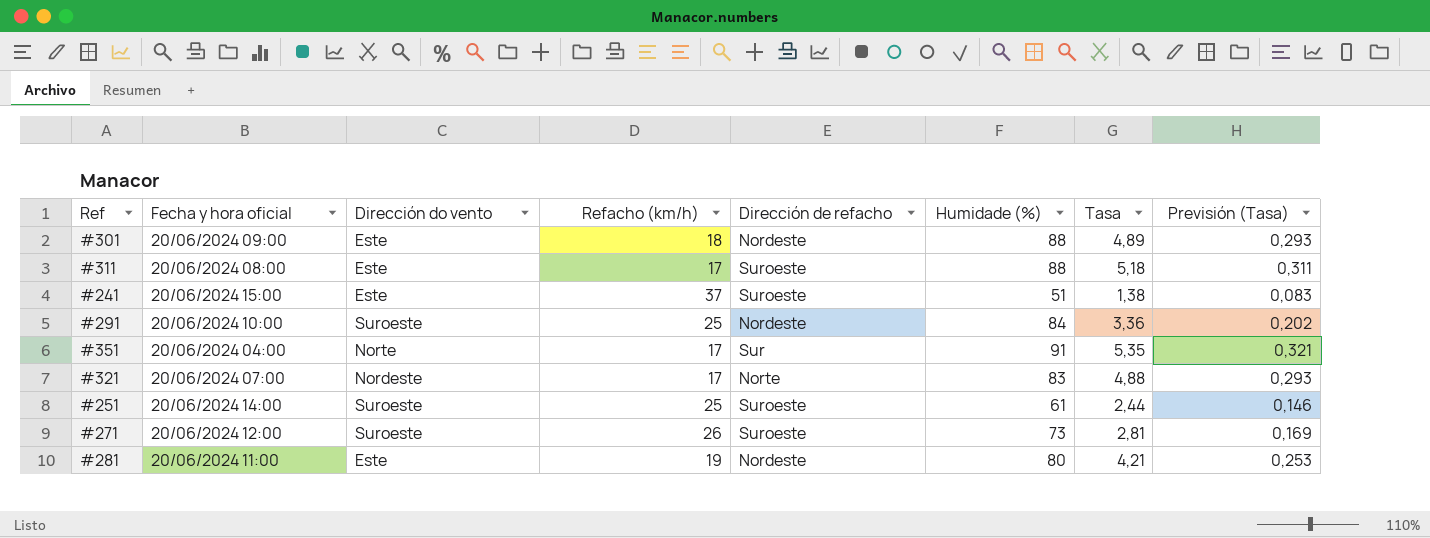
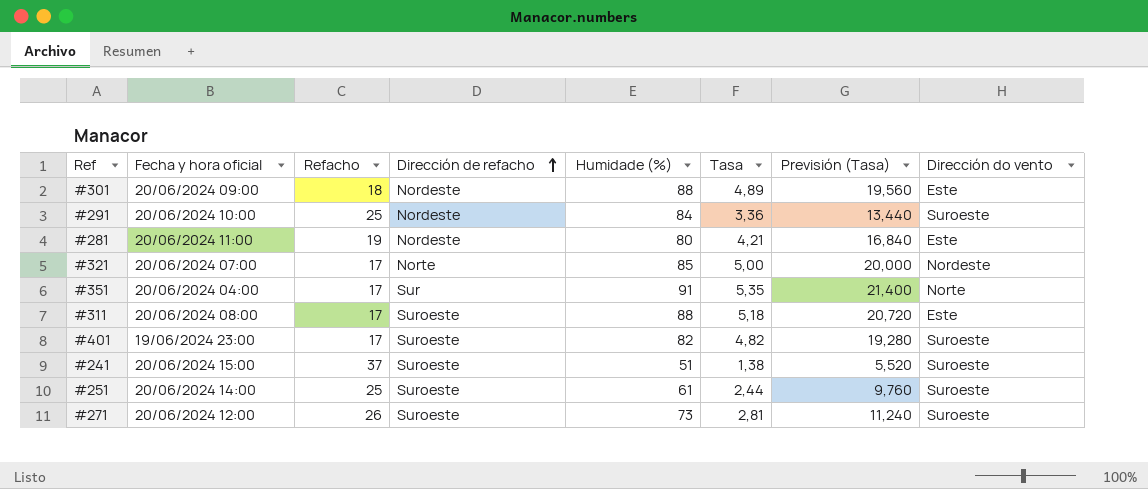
row order: none -> Dirección de refacho ascending
column name: Refacho (km/h) -> Refacho
column Previsión (Tasa) | formula: [Tasa] * 0,06 -> [Tasa] * 4
column Dirección do vento | position: 3 -> 8
#321 | Humidade (%): 83 -> 85
#321 | Tasa: 4,88 -> 5,00
row #401: none -> 19/06/2024 23:00 | 17 | Suroeste | 82 | 4,82 | 19,280 | Suroeste
#241 | Dirección do vento: Este -> Suroeste

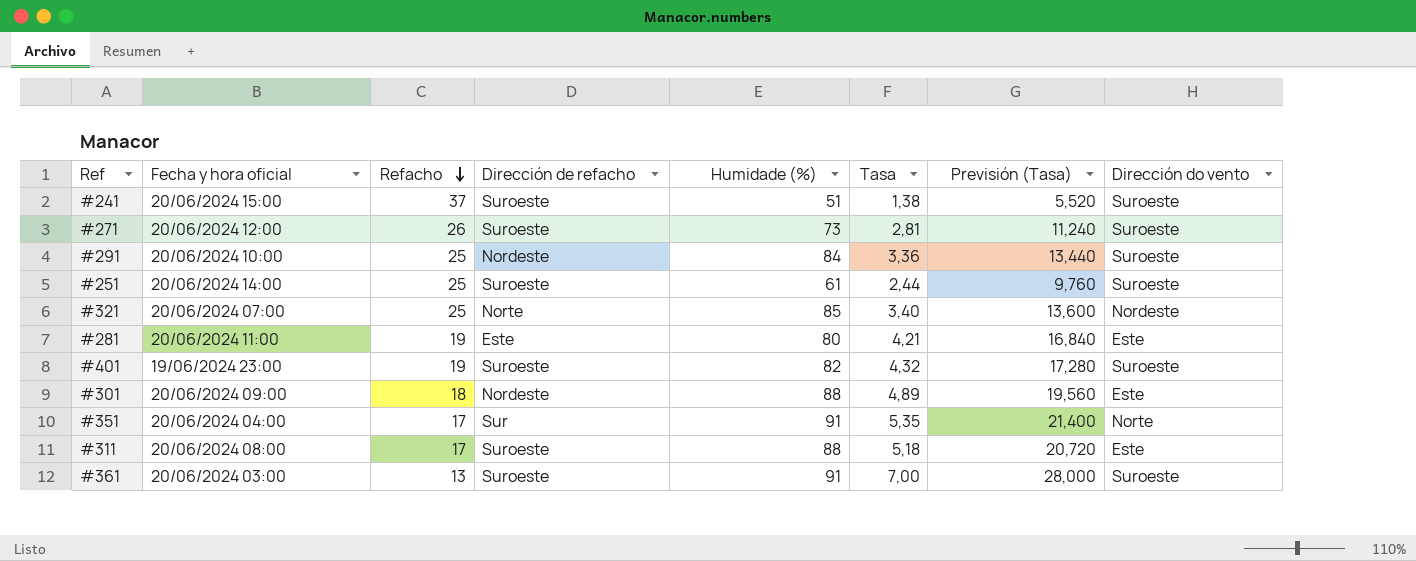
row order: Dirección de refacho ascending -> Refacho descending
#321 | Refacho: 17 -> 25
#321 | Tasa: 5,00 -> 3,40
#321 | Previsión (Tasa): 20,000 -> 13,600
#281 | Dirección de refacho: Nordeste -> Este
#401 | Refacho: 17 -> 19
#401 | Tasa: 4,82 -> 4,32
#401 | Previsión (Tasa): 19,280 -> 17,280
row #361: none -> 20/06/2024 03:00 | 13 | Suroeste | 91 | 7,00 | 28,000 | Suroeste

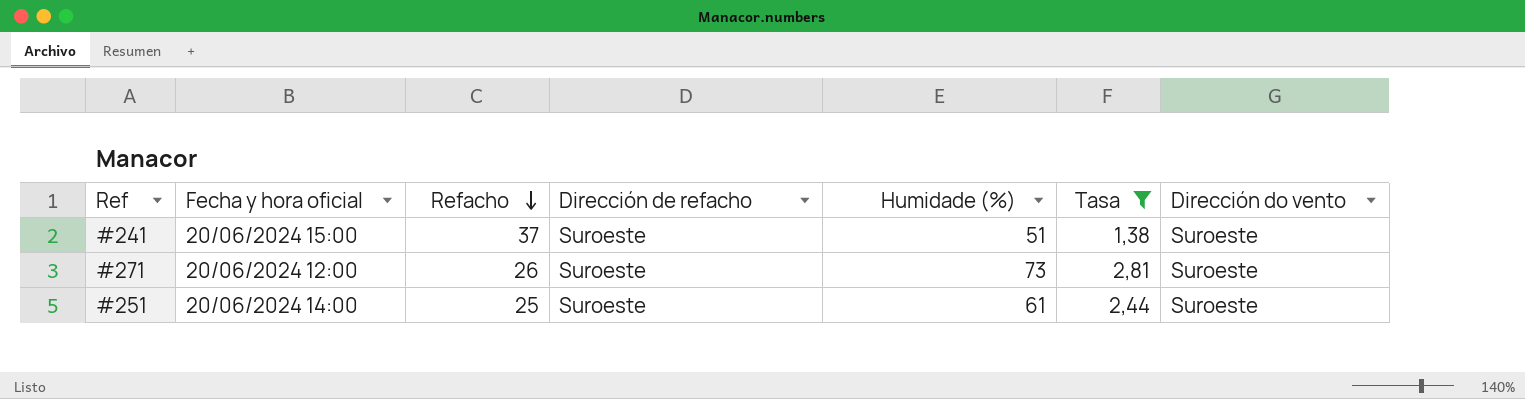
filter: none -> Tasa <= 2,81
column Previsión (Tasa) | formula: [Tasa] * 4 -> none

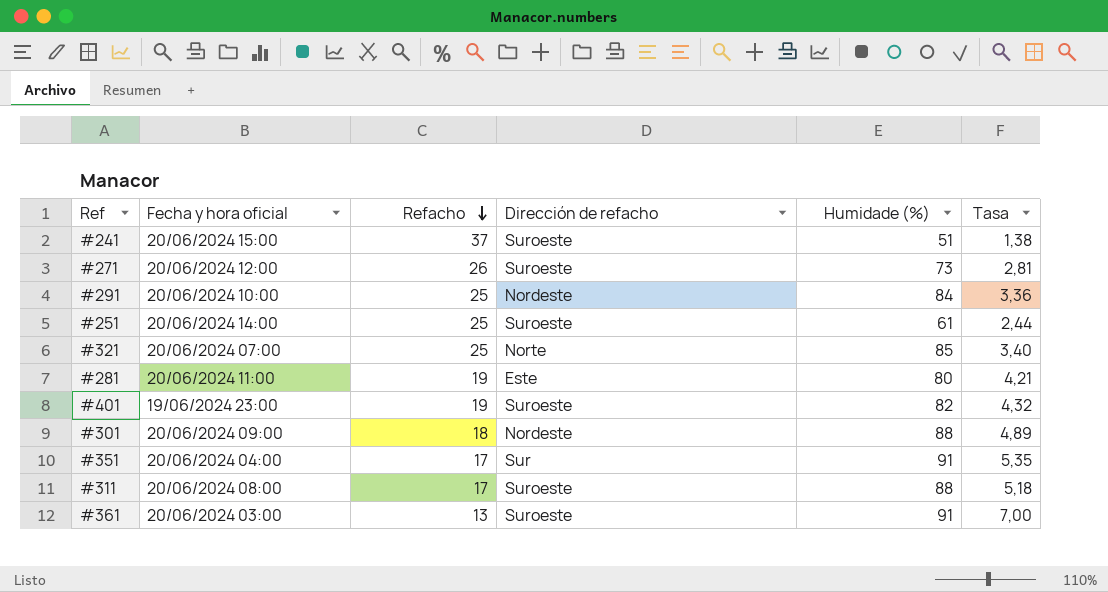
filter: Tasa <= 2,81 -> none
column Dirección do vento | position: 7 -> none

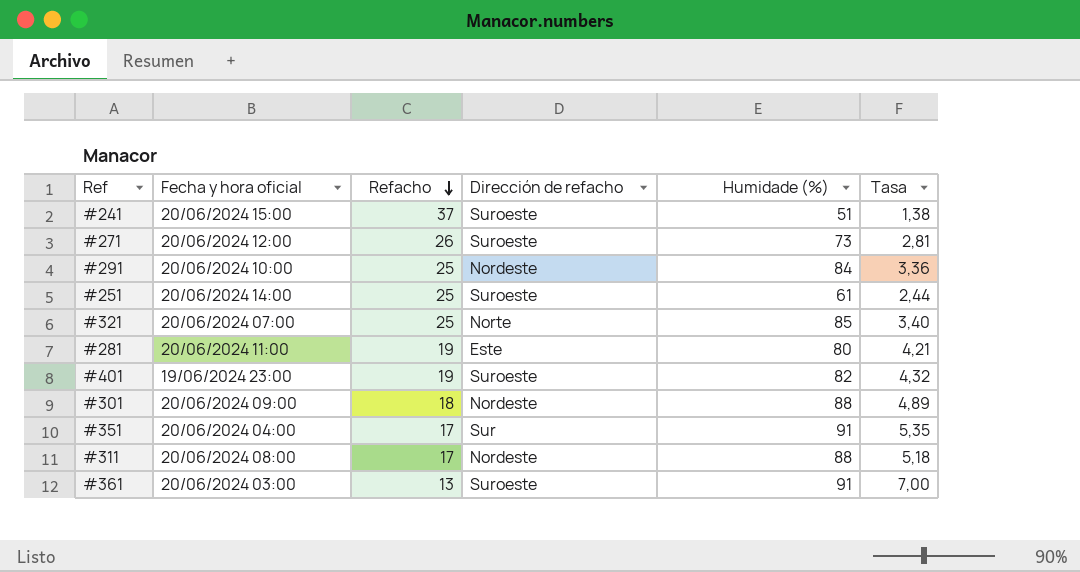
#311 | Dirección de refacho: Suroeste -> Nordeste

